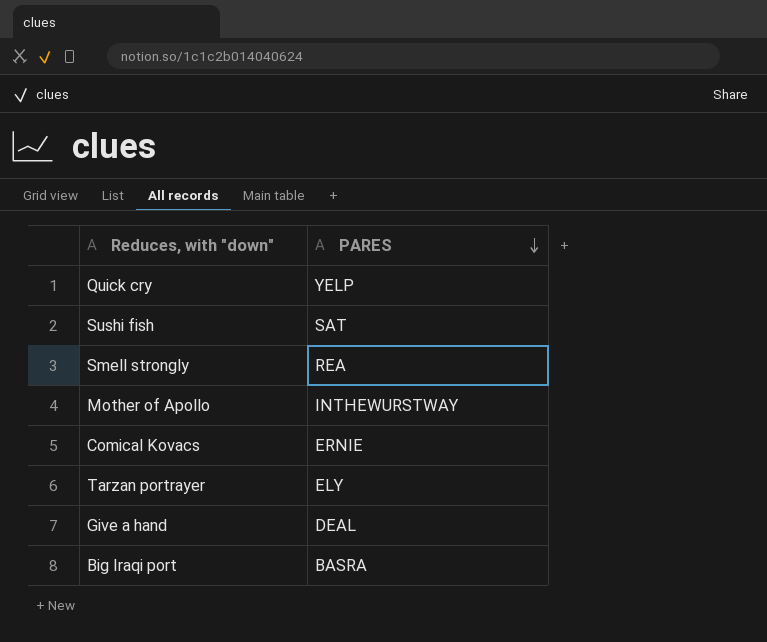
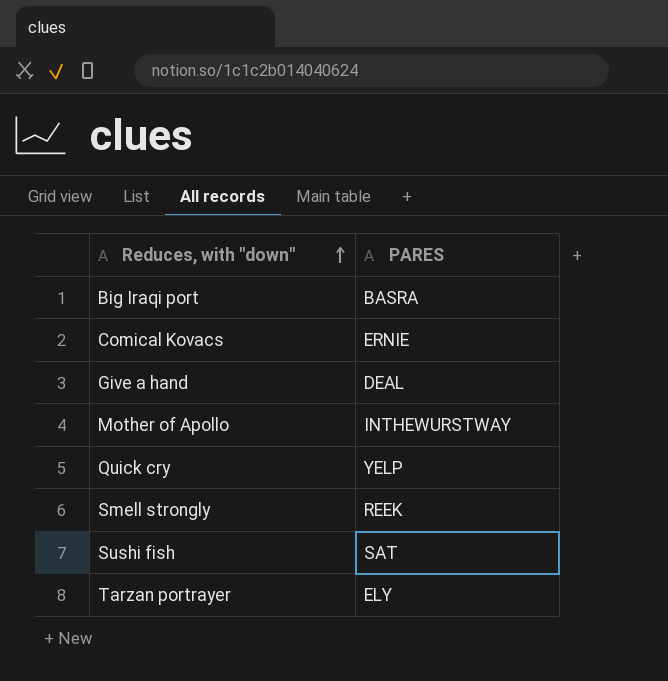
row order: PARES descending -> Reduces, with "down" ascending
Smell strongly | PARES: REA -> REEK

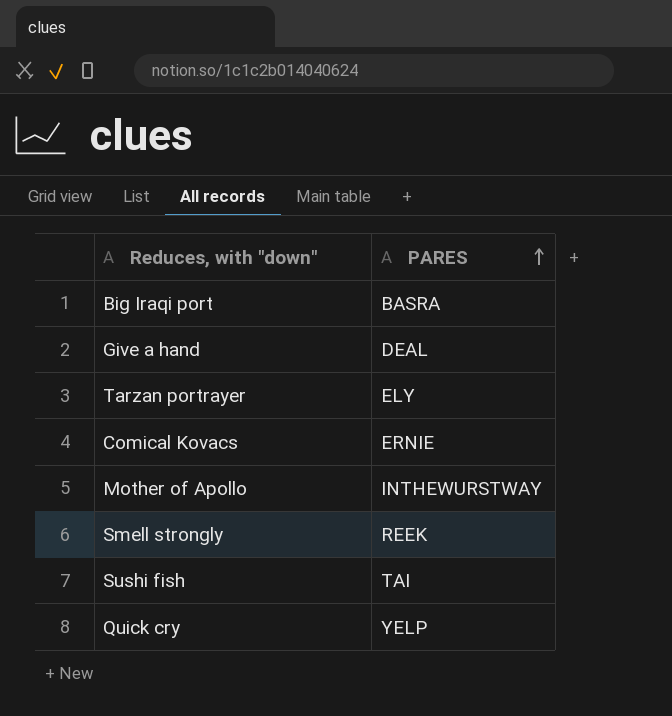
row order: Reduces, with "down" ascending -> PARES ascending
Sushi fish | PARES: SAT -> TAI

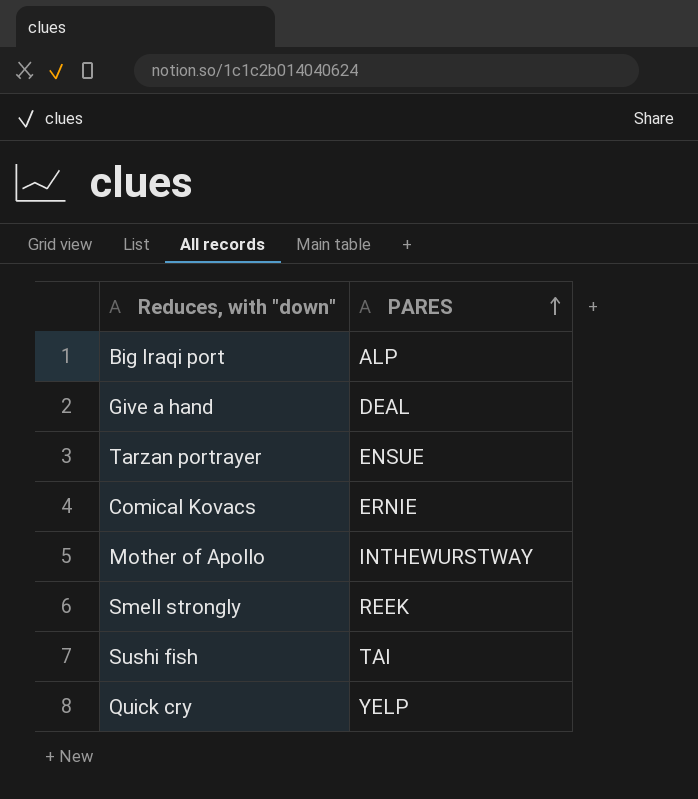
Big Iraqi port | PARES: BASRA -> ALP
Tarzan portrayer | PARES: ELY -> ENSUE

